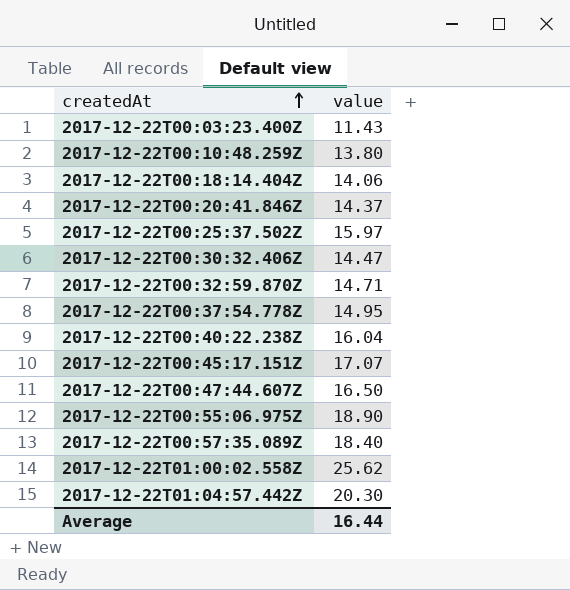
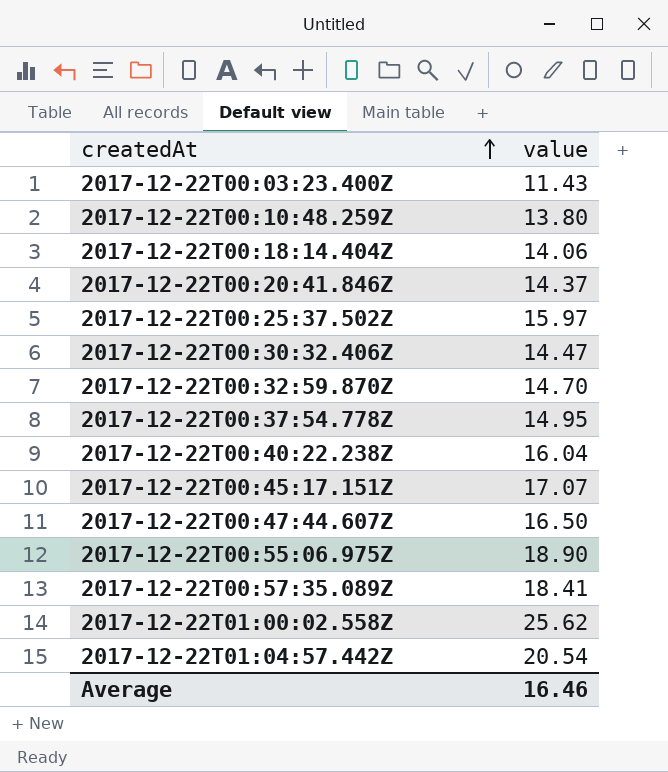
2017-12-22T00:32:59.870Z | value: 14.71 -> 14.70
2017-12-22T00:57:35.089Z | value: 18.40 -> 18.41
2017-12-22T01:04:57.442Z | value: 20.30 -> 20.54
Average | value: 16.44 -> 16.46

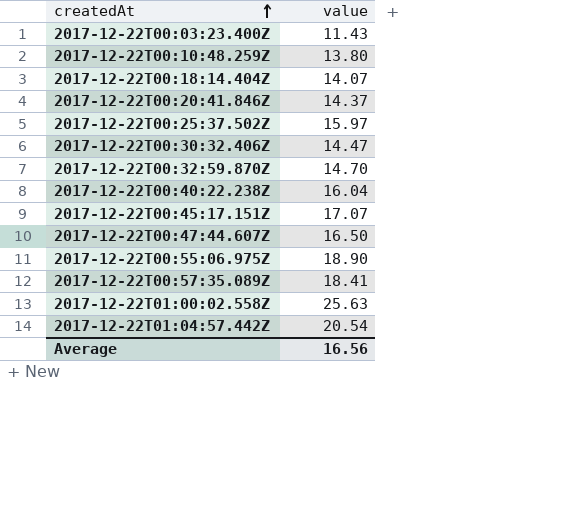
row 2017-12-22T00:37:54.778Z: 14.95 -> none
2017-12-22T00:18:14.404Z | value: 14.06 -> 14.07
2017-12-22T01:00:02.558Z | value: 25.62 -> 25.63
Average | value: 16.46 -> 16.56

